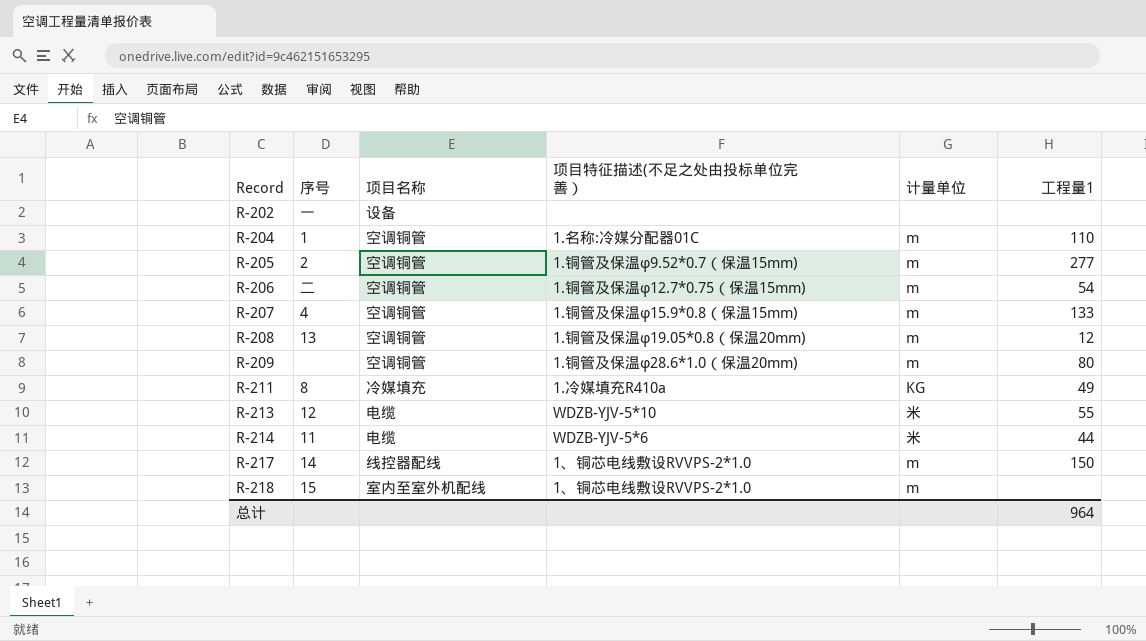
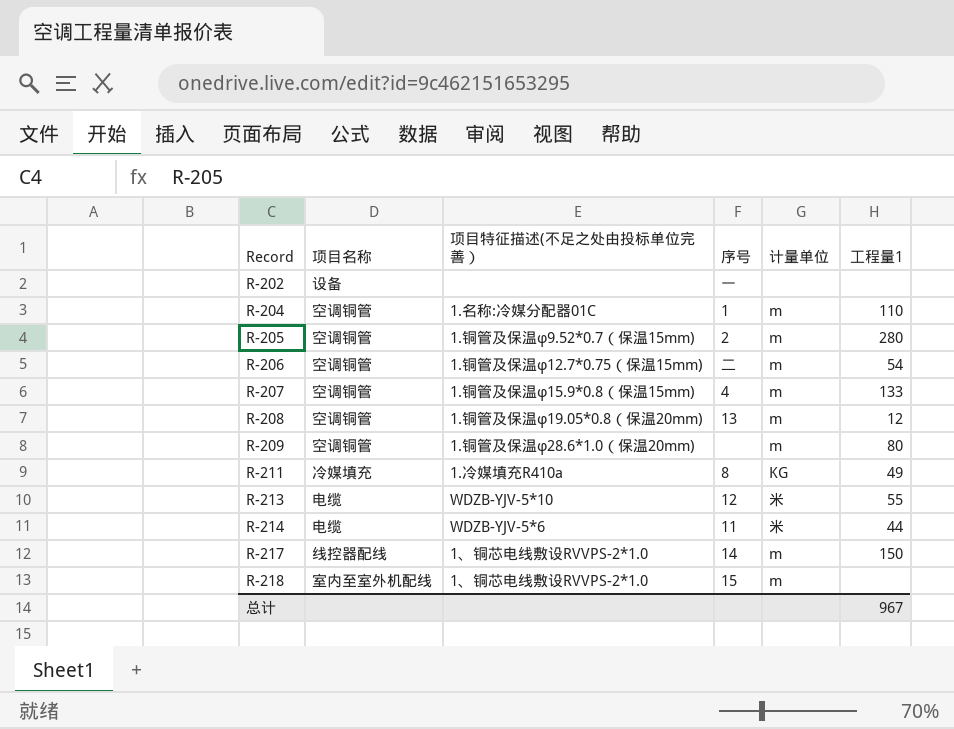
column 序号 | position: 2 -> 4
R-205 | 工程量1: 277 -> 280
总计 | 工程量1: 964 -> 967

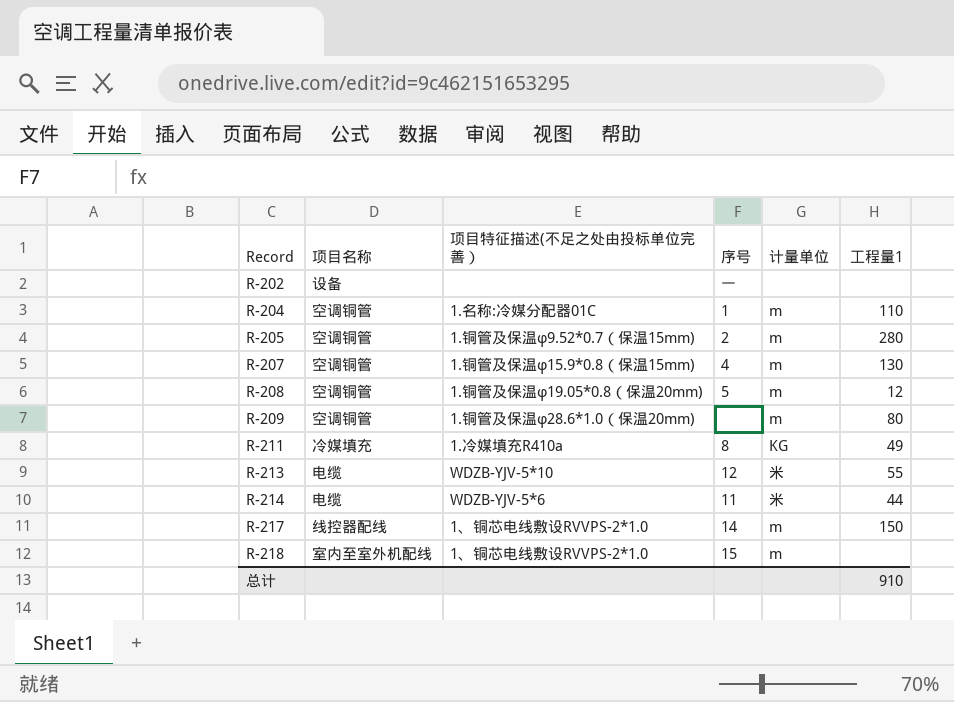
row R-206: 空调铜管 | 1.铜管及保温φ12.7*0.75（保温15mm) | 二 | m | 54 -> none
R-207 | 工程量1: 133 -> 130
R-208 | 序号: 13 -> 5
总计 | 工程量1: 967 -> 910

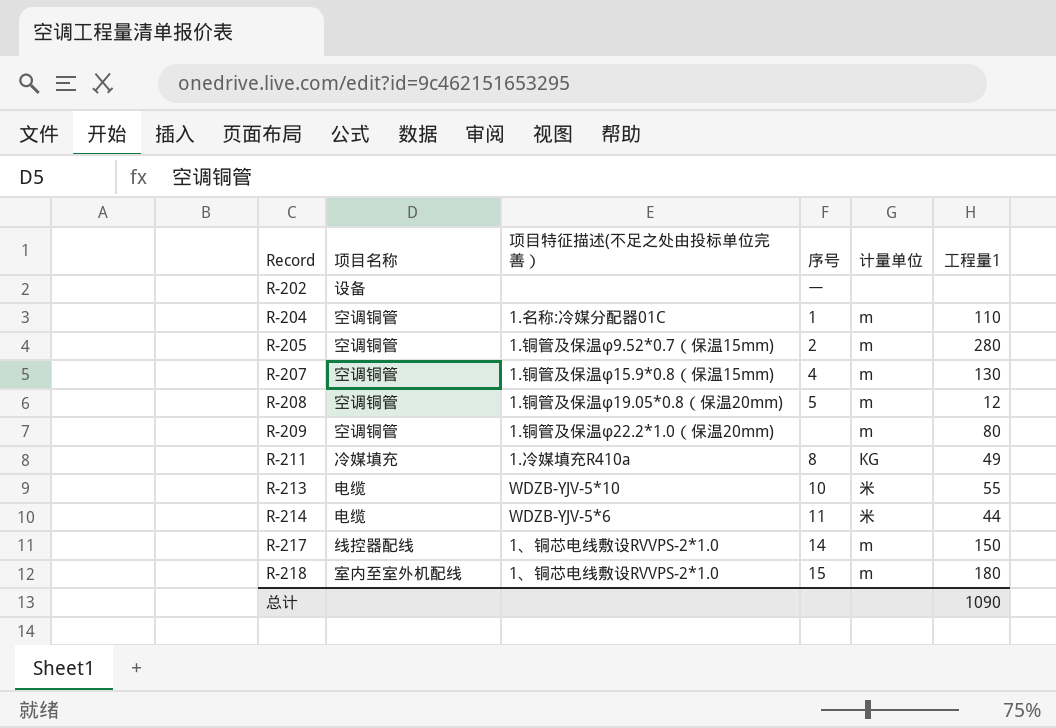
R-209 | 项目特征描述(不足之处由投标单位完善）: 1.铜管及保温φ28.6*1.0（保温20mm) -> 1.铜管及保温φ22.2*1.0（保温20mm)
R-213 | 序号: 12 -> 10
R-218 | 工程量1: none -> 180
总计 | 工程量1: 910 -> 1090

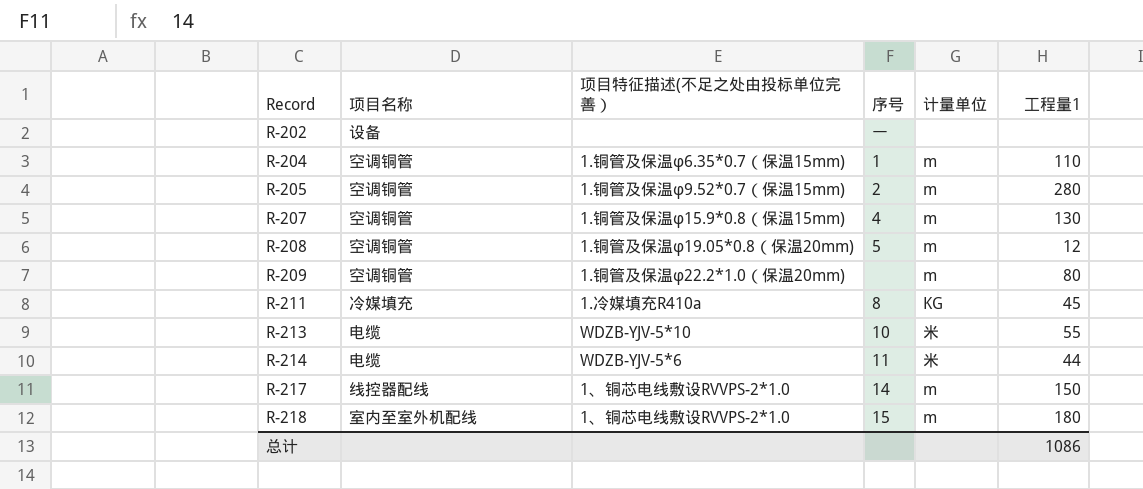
R-204 | 项目特征描述(不足之处由投标单位完善）: 1.名称:冷媒分配器01C -> 1.铜管及保温φ6.35*0.7（保温15mm)
R-211 | 工程量1: 49 -> 45
总计 | 工程量1: 1090 -> 1086

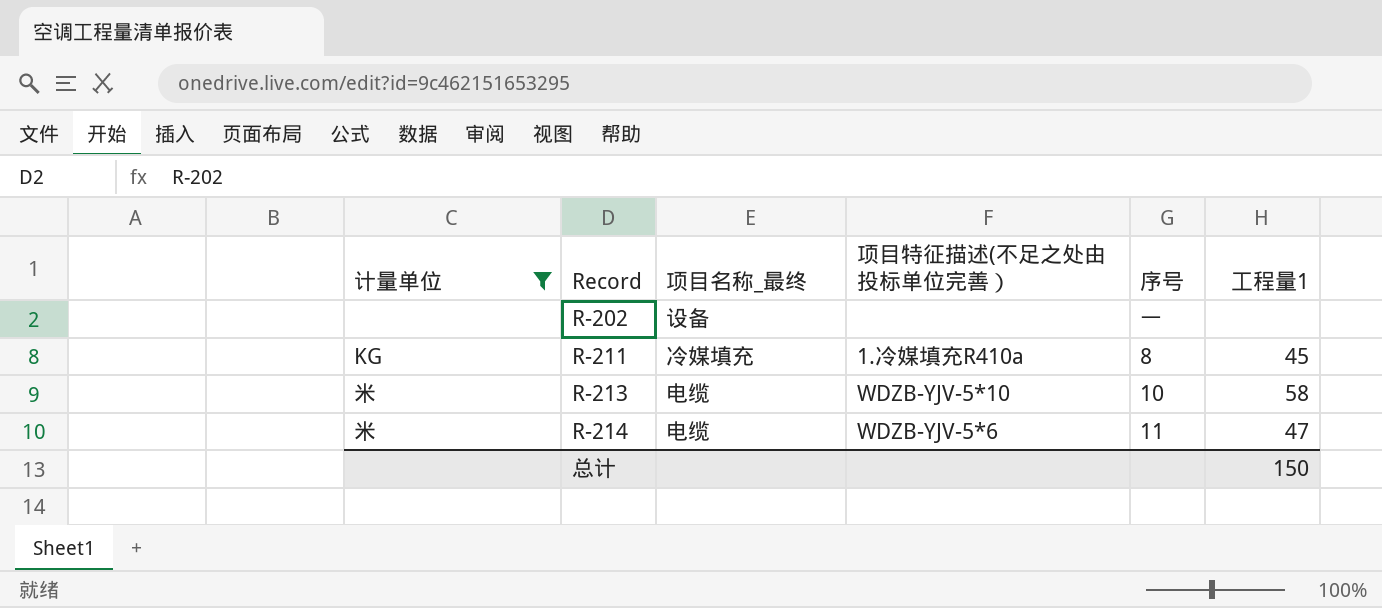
filter: none -> 计量单位 != m
column 计量单位 | position: 5 -> 1
column name: 项目名称 -> 项目名称_最终
R-213 | 工程量1: 55 -> 58
R-214 | 工程量1: 44 -> 47
总计 | 工程量1: 1086 -> 150

